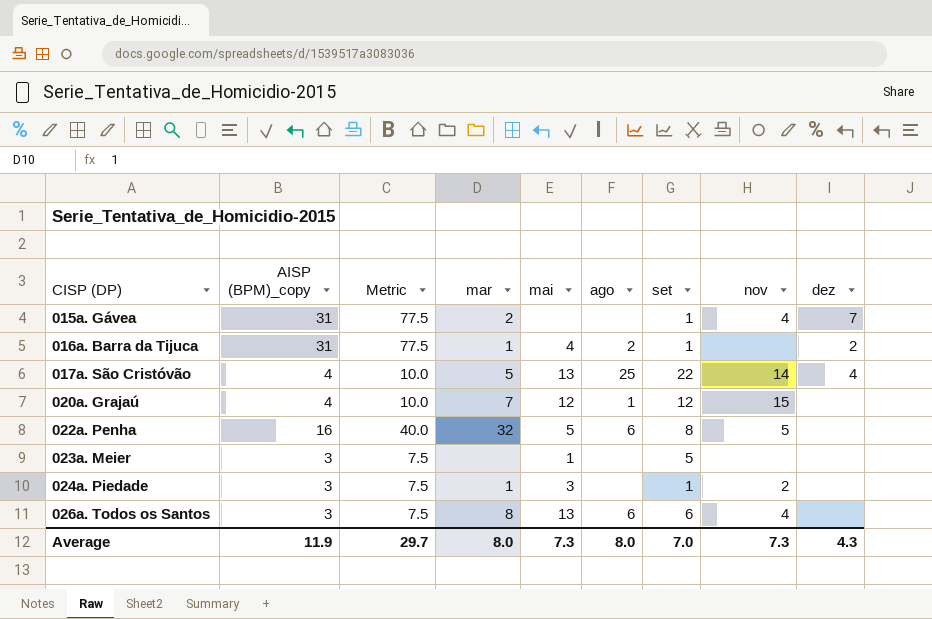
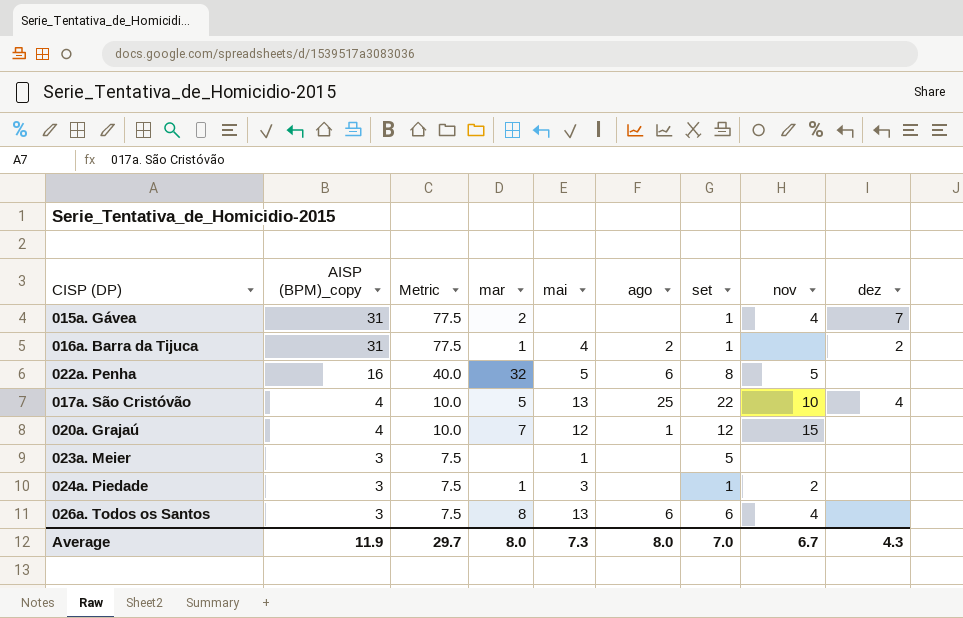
row order: CISP (DP) ascending -> AISP (BPM)_copy descending
017a. São Cristóvão | nov: 14 -> 10
Average | nov: 7.3 -> 6.7

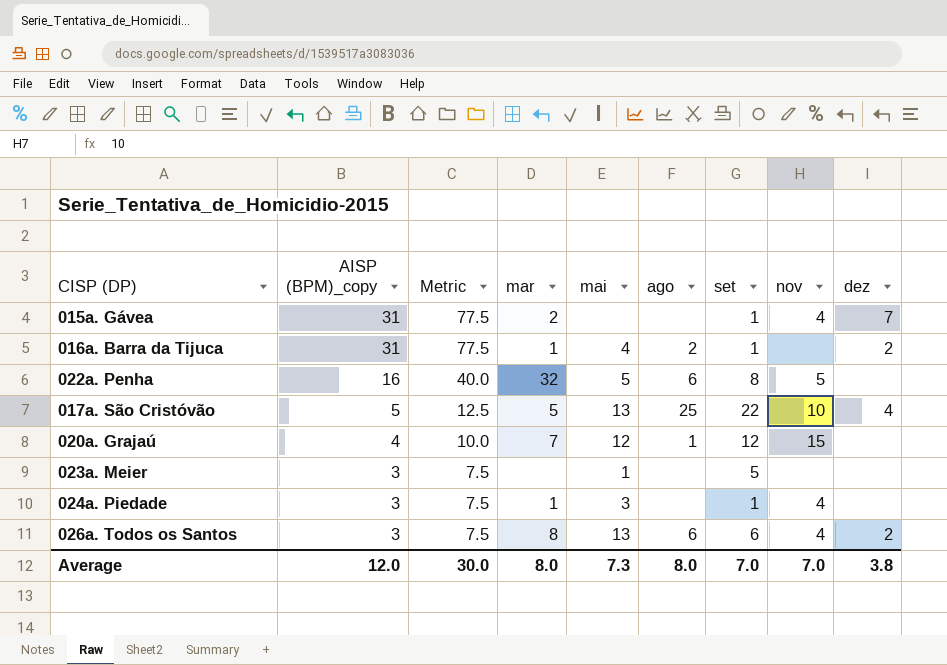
017a. São Cristóvão | AISP (BPM)_copy: 4 -> 5
017a. São Cristóvão | Metric: 10.0 -> 12.5
024a. Piedade | nov: 2 -> 4
026a. Todos os Santos | dez: none -> 2
Average | AISP (BPM)_copy: 11.9 -> 12.0
Average | Metric: 29.7 -> 30.0
Average | nov: 6.7 -> 7.0
Average | dez: 4.3 -> 3.8

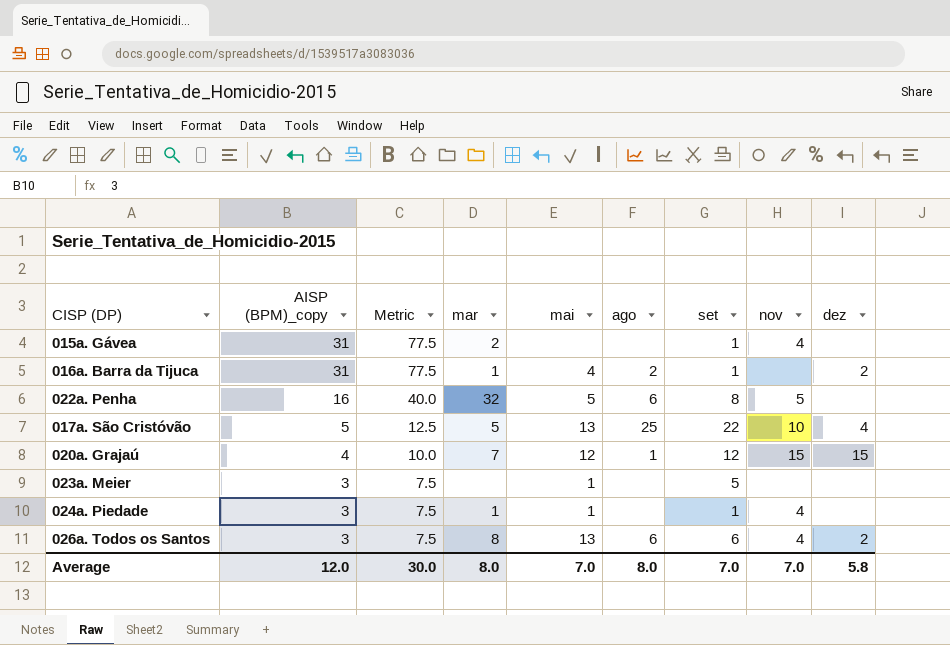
015a. Gávea | dez: 7 -> none
020a. Grajaú | dez: none -> 15
024a. Piedade | mai: 3 -> 1
Average | mai: 7.3 -> 7.0
Average | dez: 3.8 -> 5.8

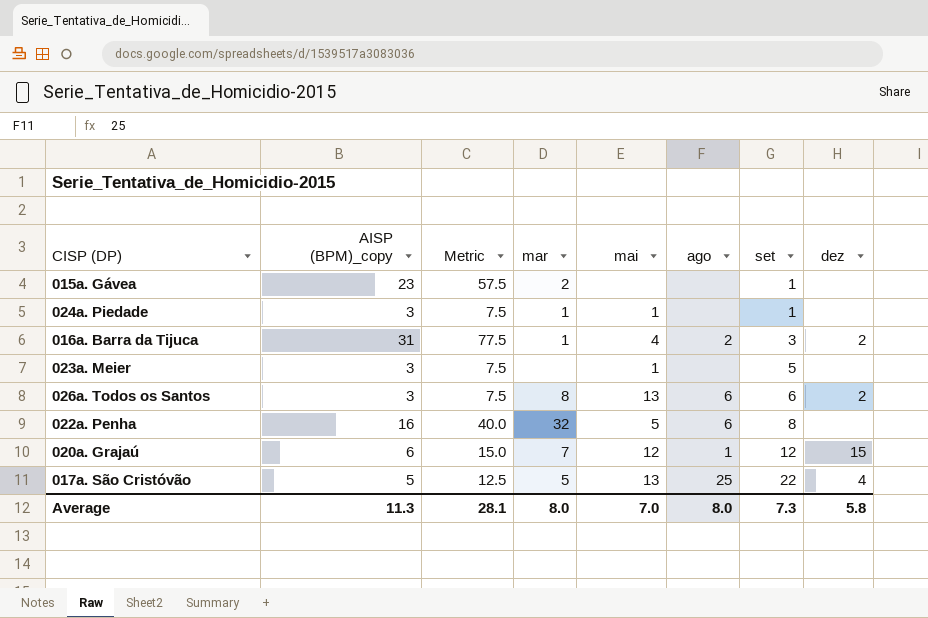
row order: AISP (BPM)_copy descending -> set ascending
column nov | position: 8 -> none
015a. Gávea | AISP (BPM)_copy: 31 -> 23
015a. Gávea | Metric: 77.5 -> 57.5
016a. Barra da Tijuca | set: 1 -> 3
020a. Grajaú | AISP (BPM)_copy: 4 -> 6
020a. Grajaú | Metric: 10.0 -> 15.0
Average | AISP (BPM)_copy: 12.0 -> 11.3
Average | Metric: 30.0 -> 28.1
Average | set: 7.0 -> 7.3

